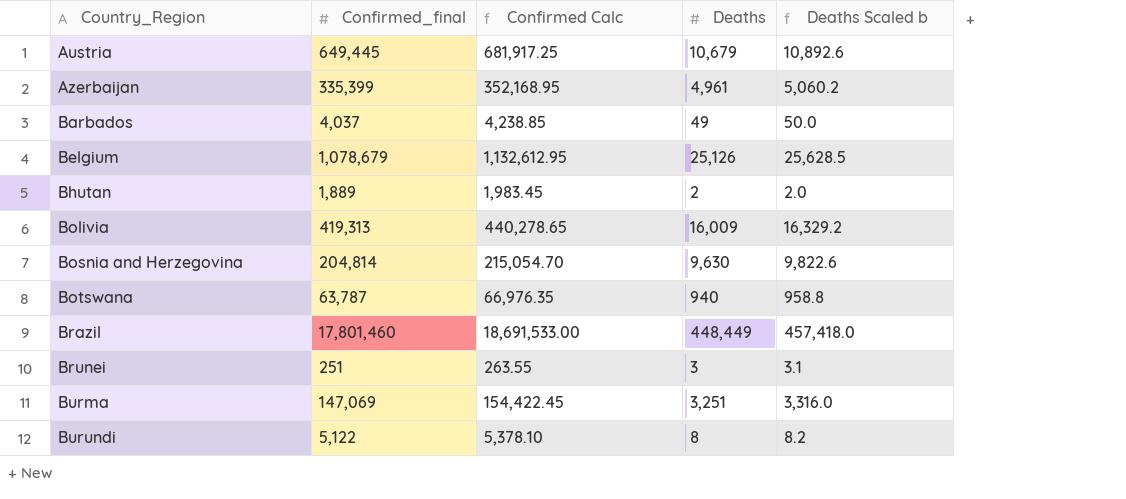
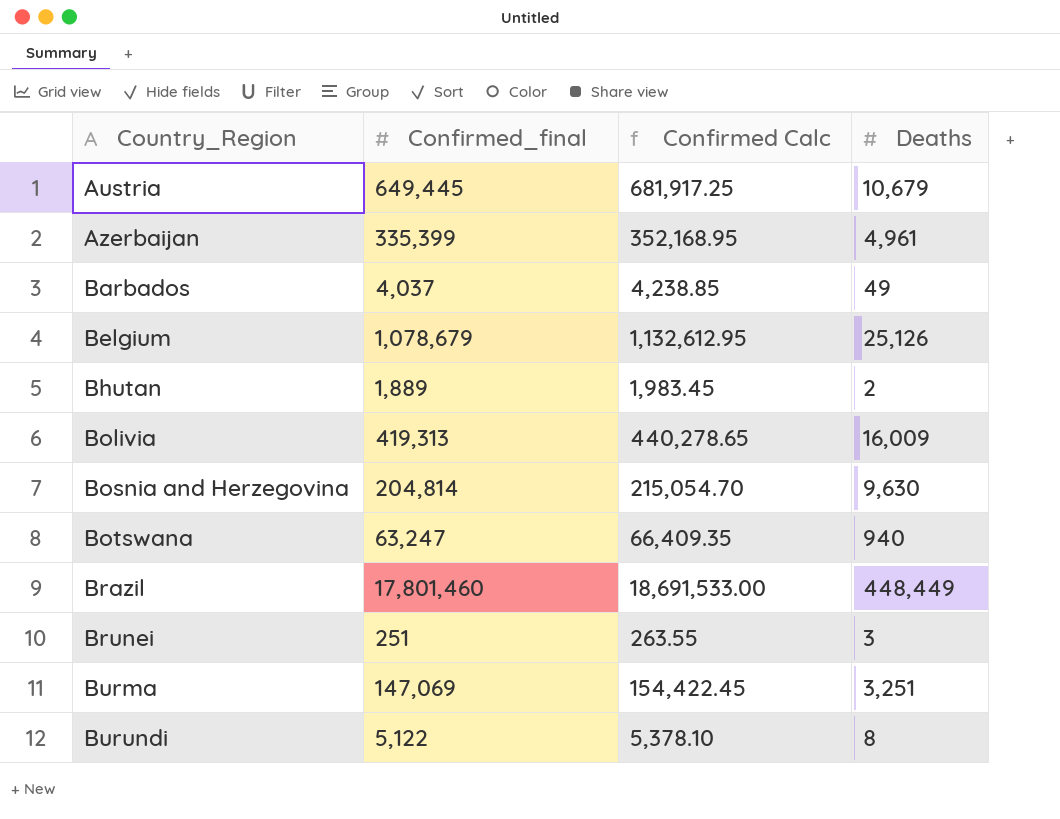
column Deaths Scaled b | formula: [Deaths] * 1.02 -> none
Botswana | Confirmed_final: 63,787 -> 63,247
Botswana | Confirmed Calc: 66,976.35 -> 66,409.35

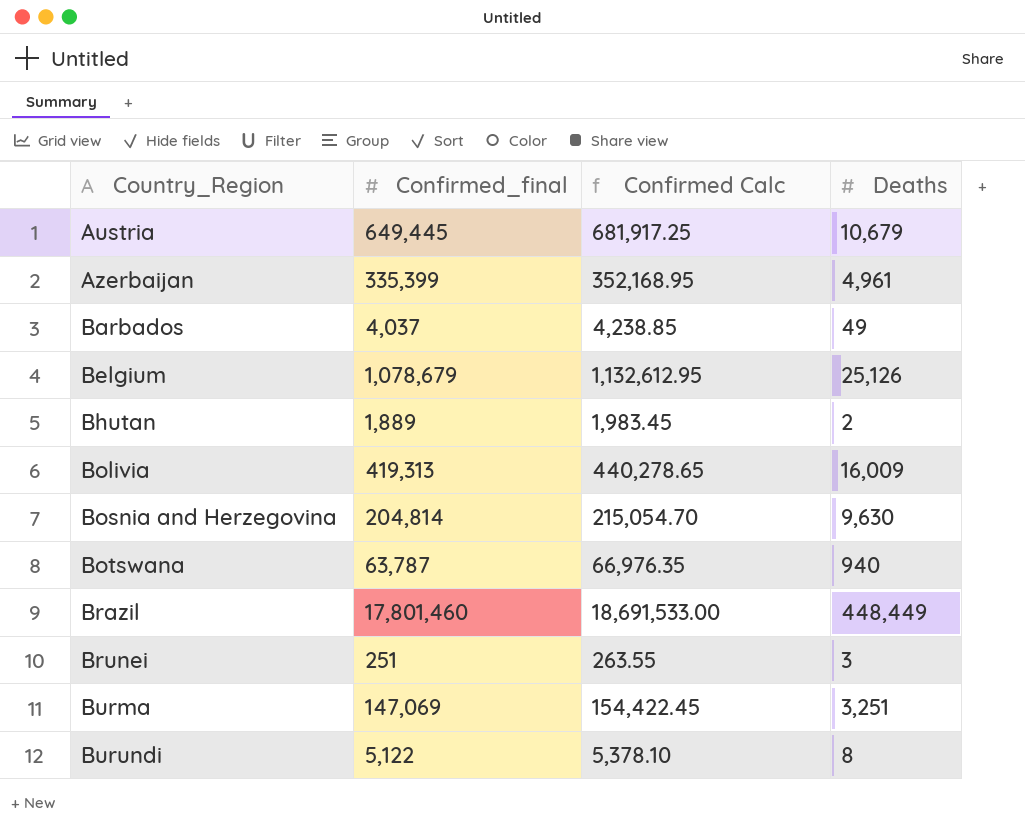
Botswana | Confirmed_final: 63,247 -> 63,787
Botswana | Confirmed Calc: 66,409.35 -> 66,976.35

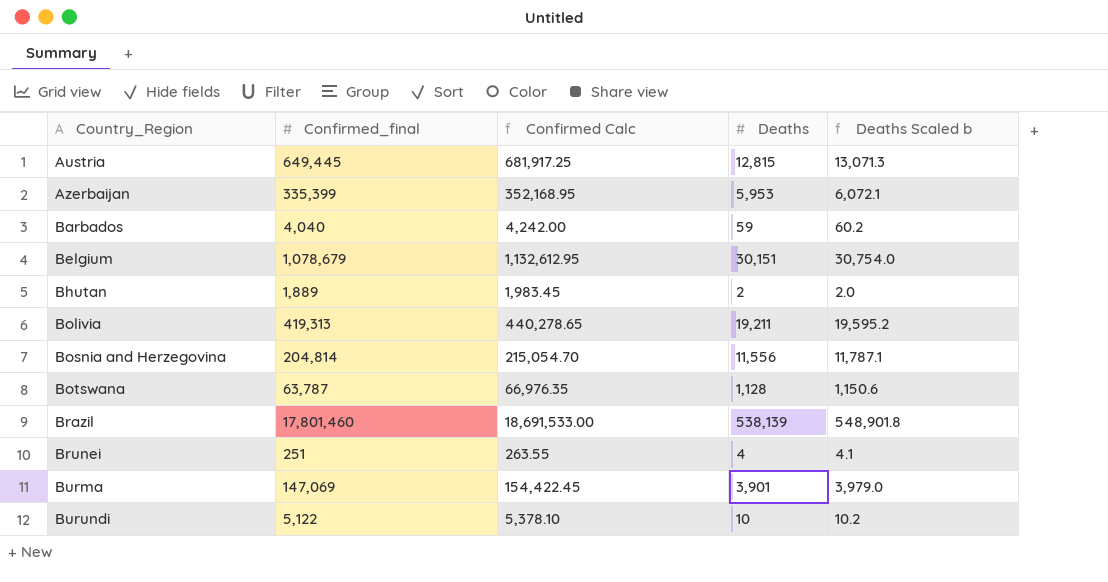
column Deaths Scaled b | formula: none -> [Deaths] * 1.02
Austria | Deaths: 10,679 -> 12,815
Azerbaijan | Deaths: 4,961 -> 5,953
Barbados | Confirmed_final: 4,037 -> 4,040
Barbados | Confirmed Calc: 4,238.85 -> 4,242.00
Barbados | Deaths: 49 -> 59
Belgium | Deaths: 25,126 -> 30,151
Bolivia | Deaths: 16,009 -> 19,211
Bosnia and Herzegovina | Deaths: 9,630 -> 11,556
Botswana | Deaths: 940 -> 1,128
Brazil | Deaths: 448,449 -> 538,139
Brunei | Deaths: 3 -> 4
Burma | Deaths: 3,251 -> 3,901
Burundi | Deaths: 8 -> 10

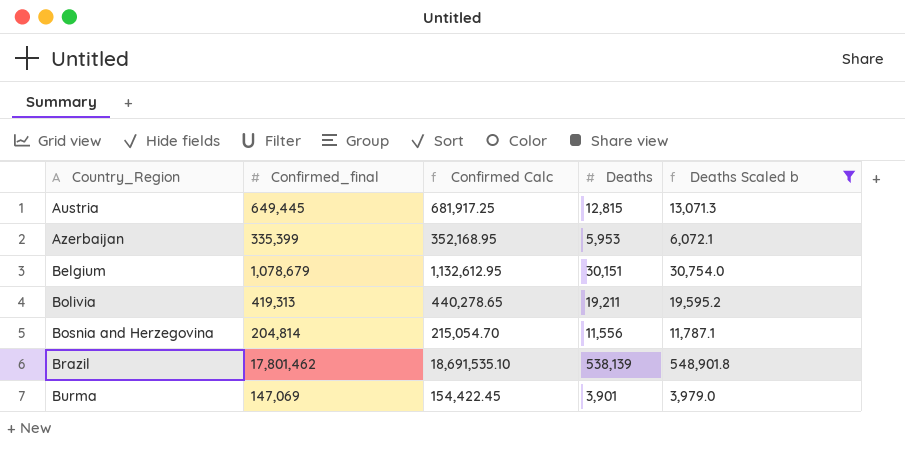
filter: none -> Deaths Scaled b >= 3,979.0
Brazil | Confirmed_final: 17,801,460 -> 17,801,462
Brazil | Confirmed Calc: 18,691,533.00 -> 18,691,535.10

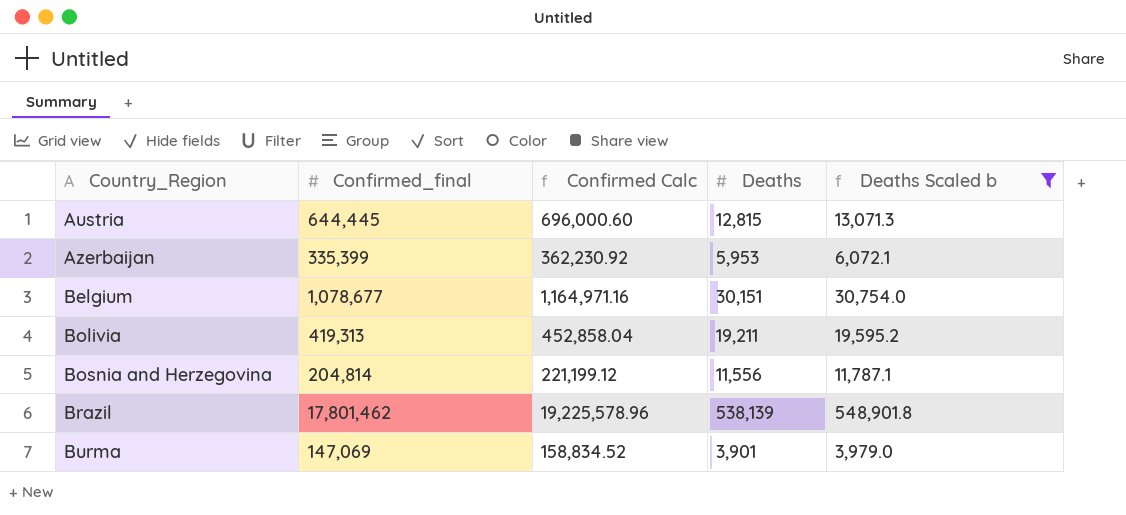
column Confirmed Calc | formula: [Confirmed_final] * 1.05 -> [Confirmed_final] * 1.08
Austria | Confirmed_final: 649,445 -> 644,445
Belgium | Confirmed_final: 1,078,679 -> 1,078,677

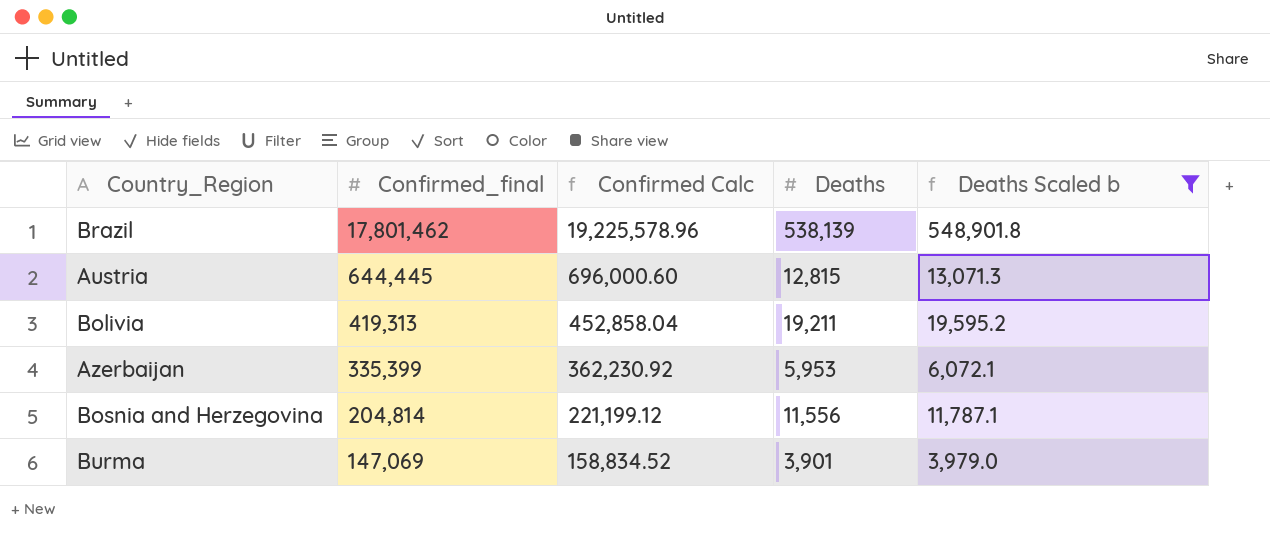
row order: Country_Region ascending -> Confirmed_final descending
row Belgium: 1,078,677 | 1,164,971.16 | 30,151 | 30,754.0 -> none

